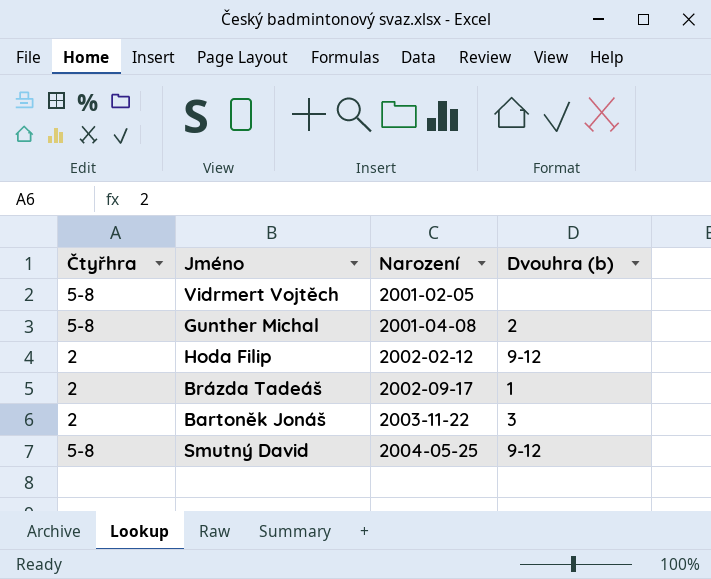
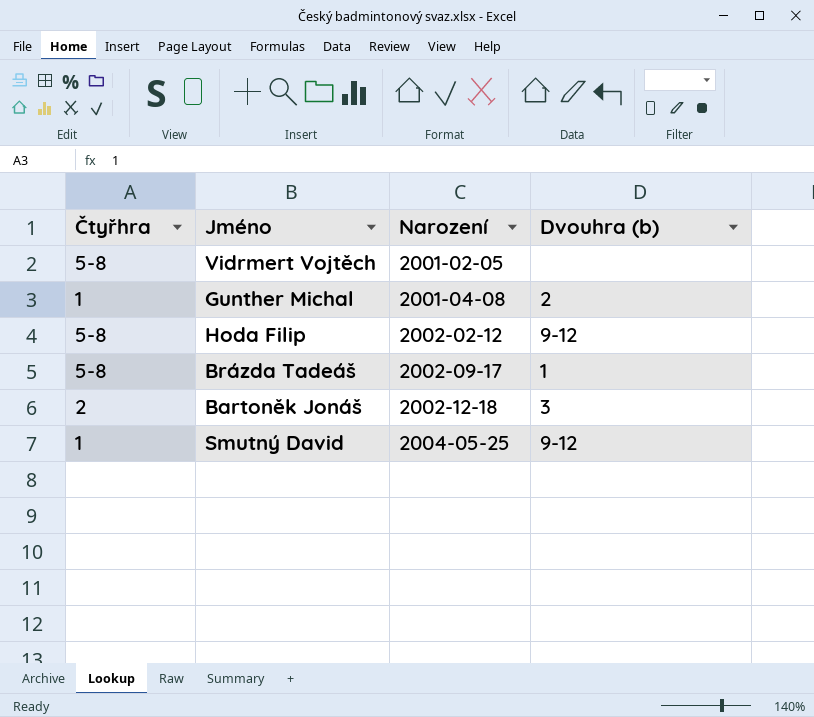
Gunther Michal | Čtyřhra: 5-8 -> 1
Hoda Filip | Čtyřhra: 2 -> 5-8
Brázda Tadeáš | Čtyřhra: 2 -> 5-8
Bartoněk Jonáš | Narození: 2003-11-22 -> 2002-12-18
Smutný David | Čtyřhra: 5-8 -> 1

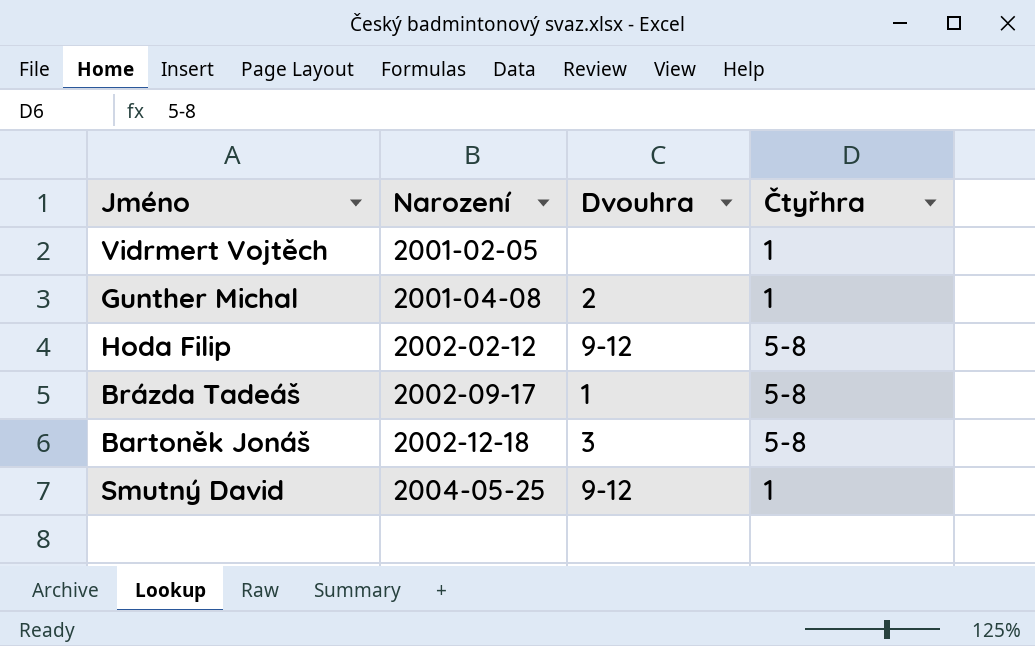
column name: Dvouhra (b) -> Dvouhra
column Čtyřhra | position: 1 -> 4
Vidrmert Vojtěch | Čtyřhra: 5-8 -> 1
Bartoněk Jonáš | Čtyřhra: 2 -> 5-8

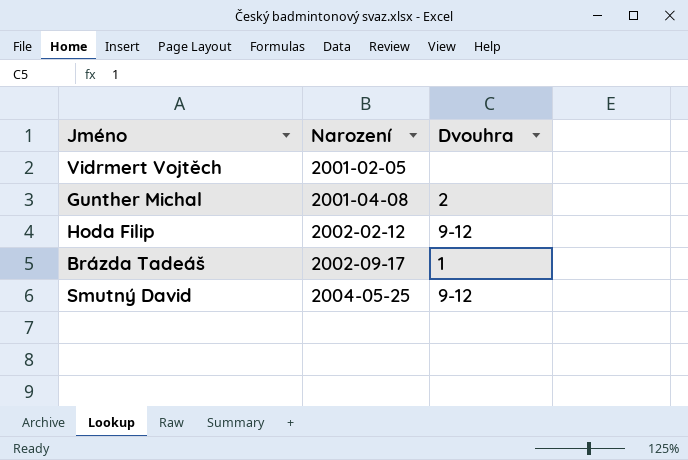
column Čtyřhra | position: 4 -> none
row Bartoněk Jonáš: 2002-12-18 | 3 | 5-8 -> none

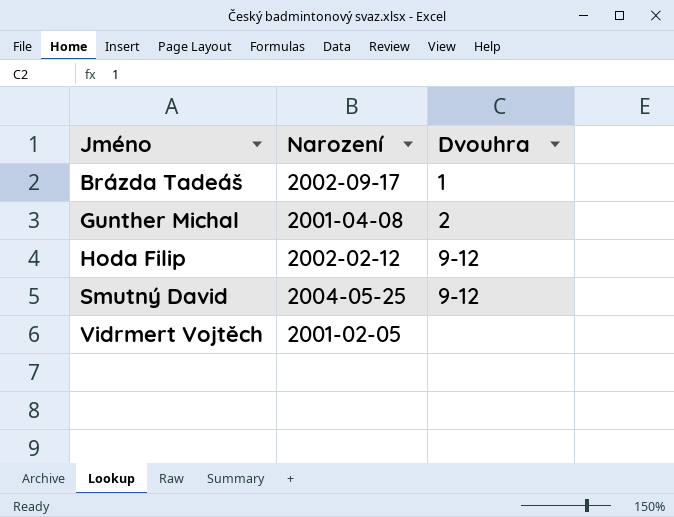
row order: Narození ascending -> Jméno ascending

